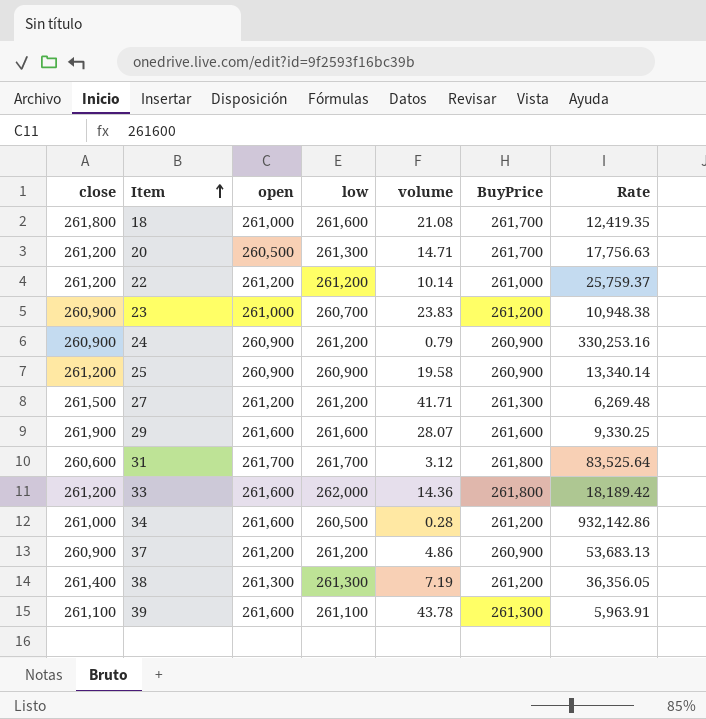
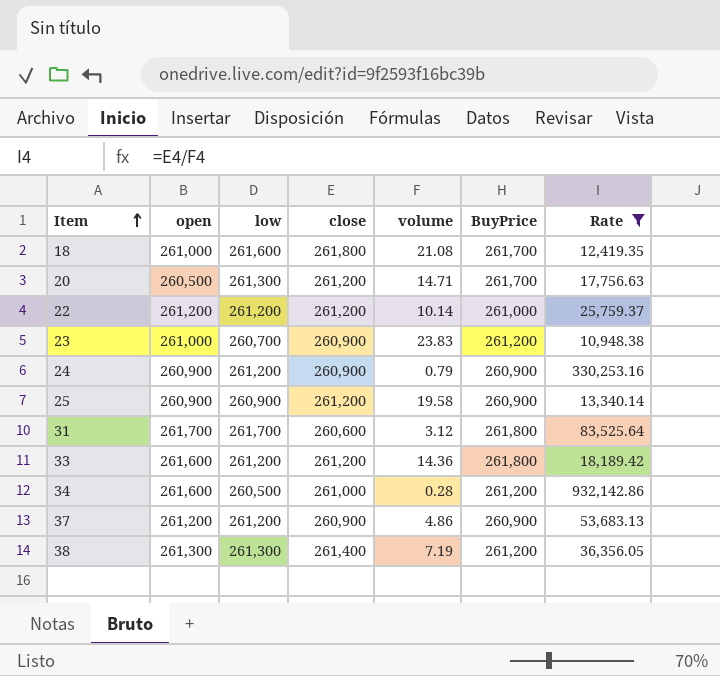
filter: none -> Rate >= 10,948.38
column close | position: 1 -> 4
33 | low: 262,000 -> 261,200

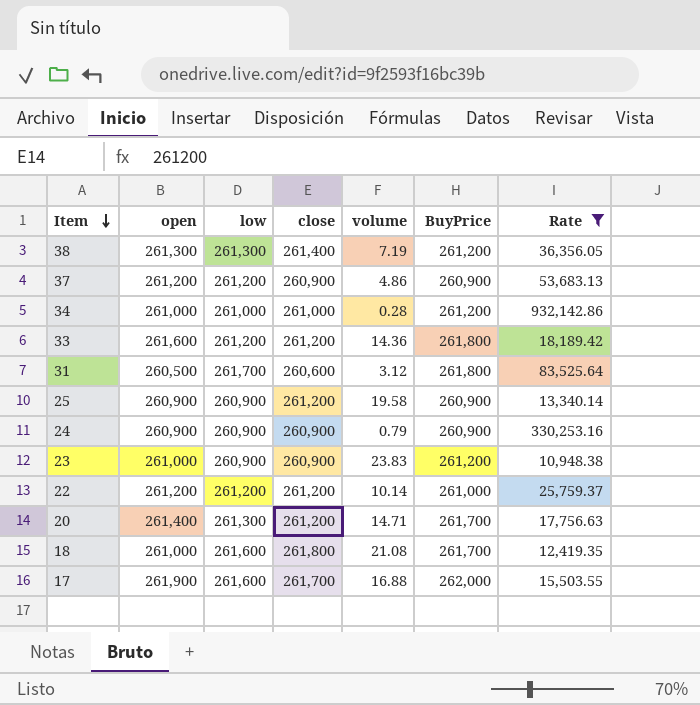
row order: Item ascending -> Item descending
34 | open: 261,600 -> 261,000
34 | low: 260,500 -> 261,000
31 | open: 261,700 -> 260,500
24 | low: 261,200 -> 260,900
23 | low: 260,700 -> 260,900
20 | open: 260,500 -> 261,400
row 17: none -> 261,900 | 261,600 | 261,700 | 16.88 | 262,000 | 15,503.55

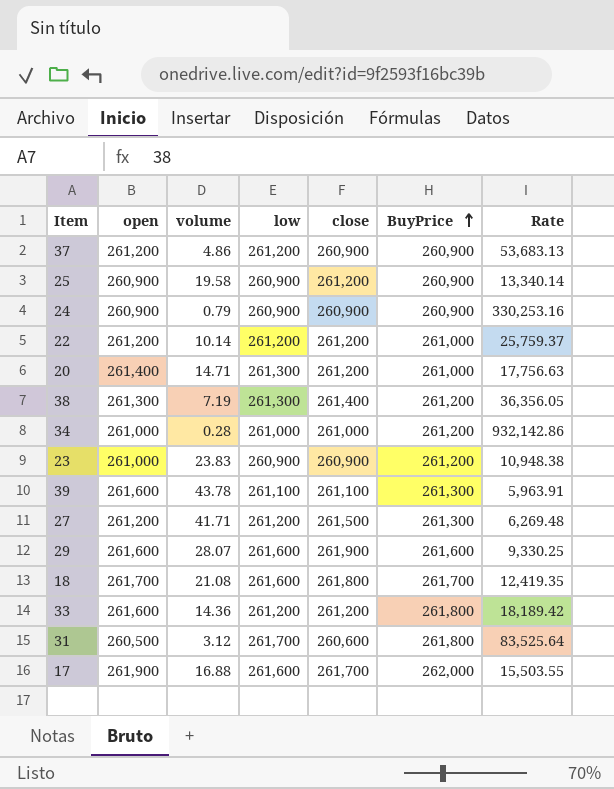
filter: Rate >= 10,948.38 -> none
row order: Item descending -> BuyPrice ascending
column volume | position: 5 -> 3
20 | BuyPrice: 261,700 -> 261,000
18 | open: 261,000 -> 261,700

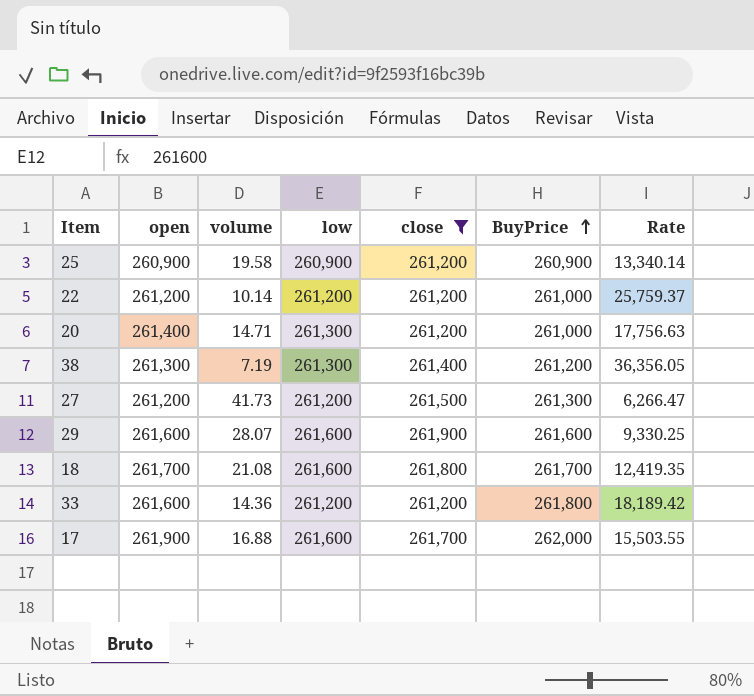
filter: none -> close >= 261,200
27 | volume: 41.71 -> 41.73
27 | Rate: 6,269.48 -> 6,266.47

